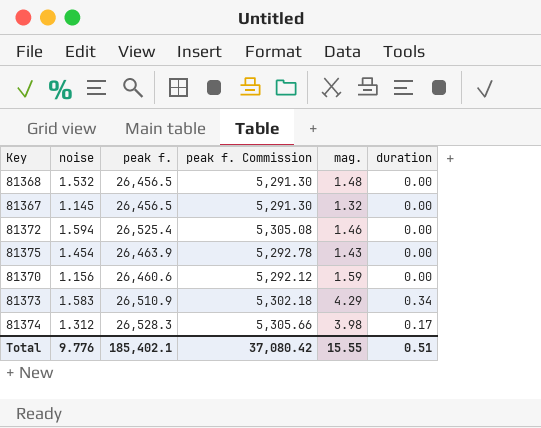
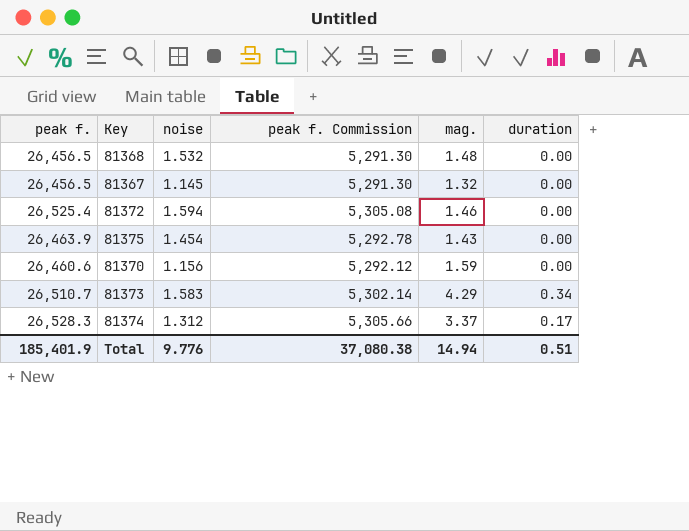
column peak f. | position: 3 -> 1
81373 | peak f.: 26,510.9 -> 26,510.7
81373 | peak f. Commission: 5,302.18 -> 5,302.14
81374 | mag.: 3.98 -> 3.37
Total | peak f.: 185,402.1 -> 185,401.9
Total | peak f. Commission: 37,080.42 -> 37,080.38
Total | mag.: 15.55 -> 14.94

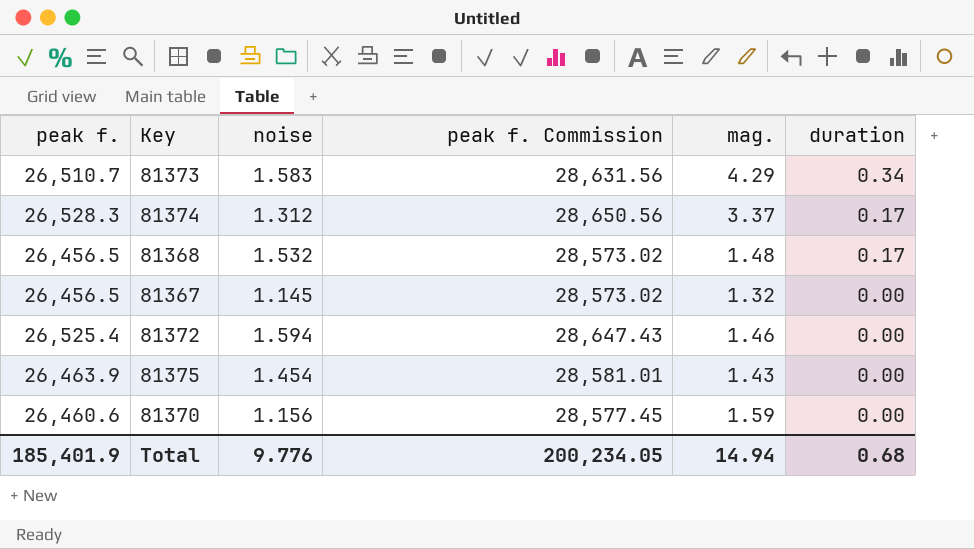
row order: none -> duration descending
column peak f. Commission | formula: [peak f.] * 0.2 -> [peak f.] * 1.08
81368 | duration: 0.00 -> 0.17
Total | peak f. Commission: 37,080.38 -> 200,234.05
Total | duration: 0.51 -> 0.68

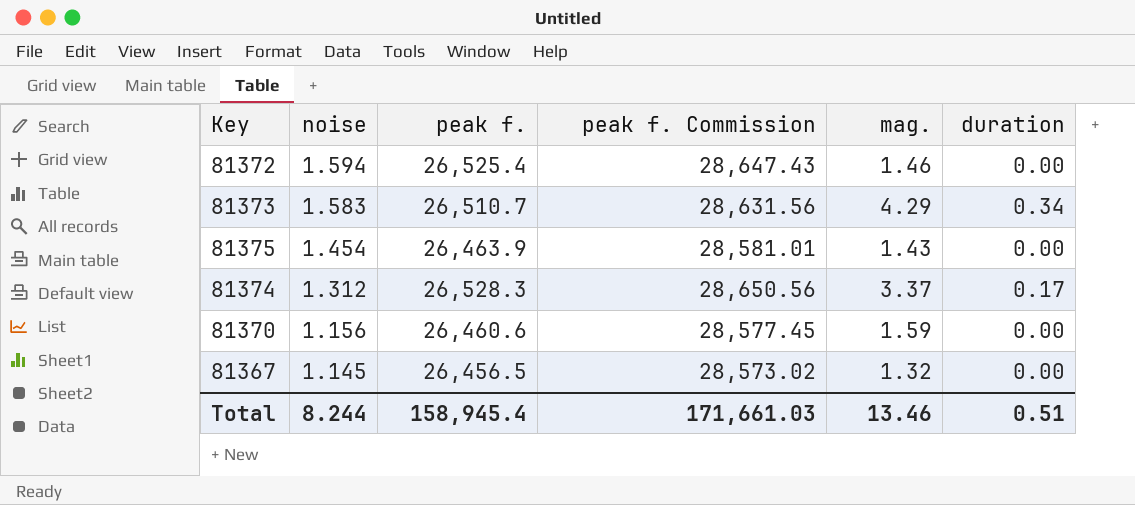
row order: duration descending -> noise descending
column peak f. | position: 1 -> 3
row 81368: 26,456.5 | 1.532 | 28,573.02 | 1.48 | 0.17 -> none
Total | noise: 9.776 -> 8.244
Total | peak f.: 185,401.9 -> 158,945.4
Total | peak f. Commission: 200,234.05 -> 171,661.03
Total | mag.: 14.94 -> 13.46
Total | duration: 0.68 -> 0.51

